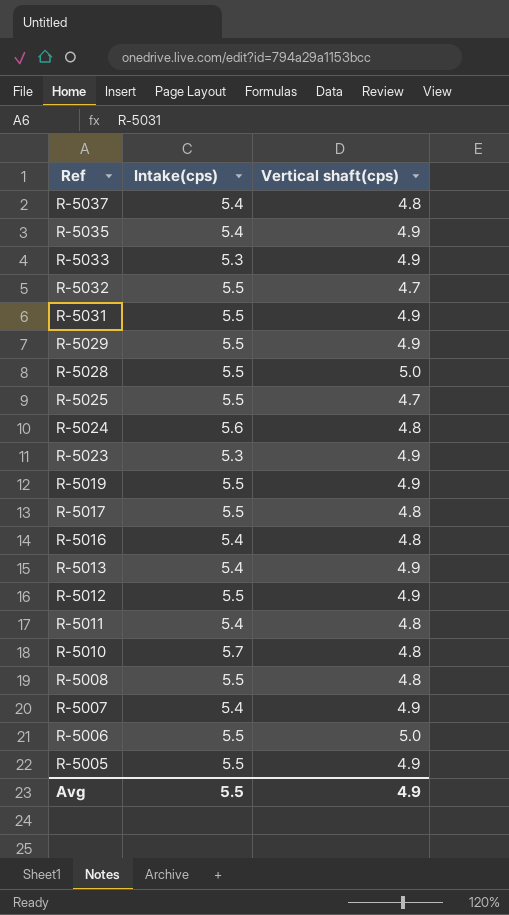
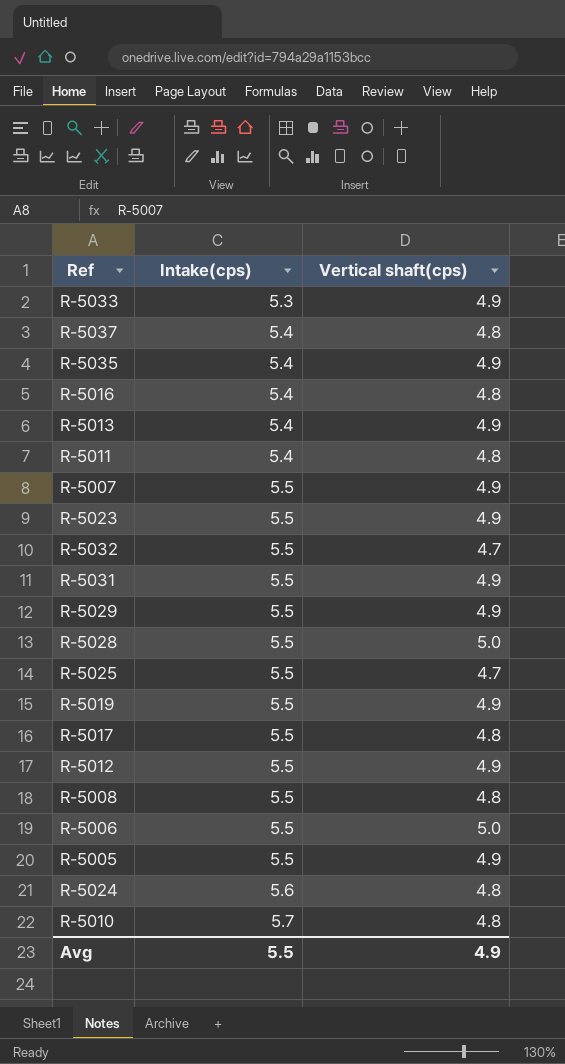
row order: Ref descending -> Intake(cps) ascending
R-5007 | Intake(cps): 5.4 -> 5.5
R-5023 | Intake(cps): 5.3 -> 5.5

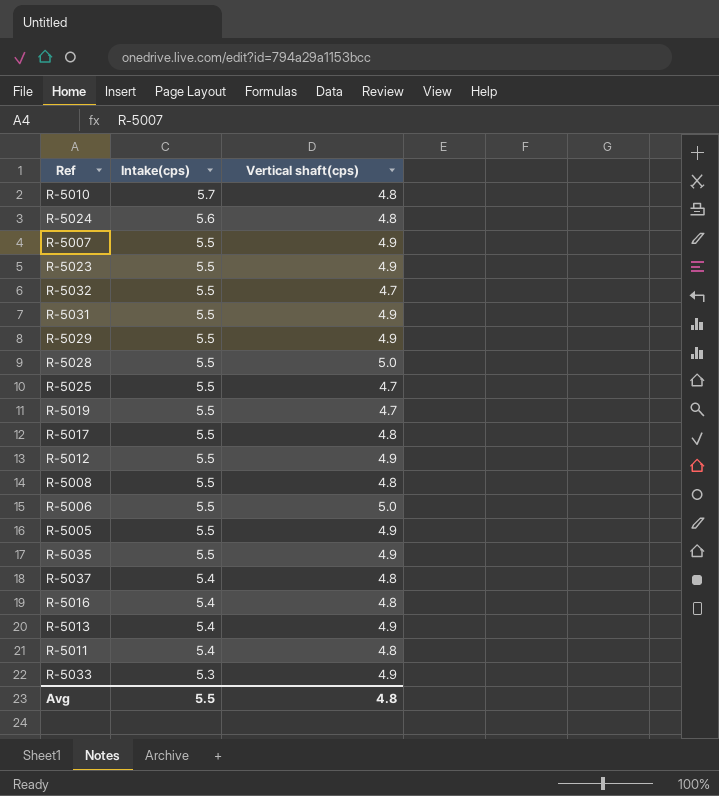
row order: Intake(cps) ascending -> Intake(cps) descending
R-5019 | Vertical shaft(cps): 4.9 -> 4.7
R-5035 | Intake(cps): 5.4 -> 5.5
Avg | Vertical shaft(cps): 4.9 -> 4.8

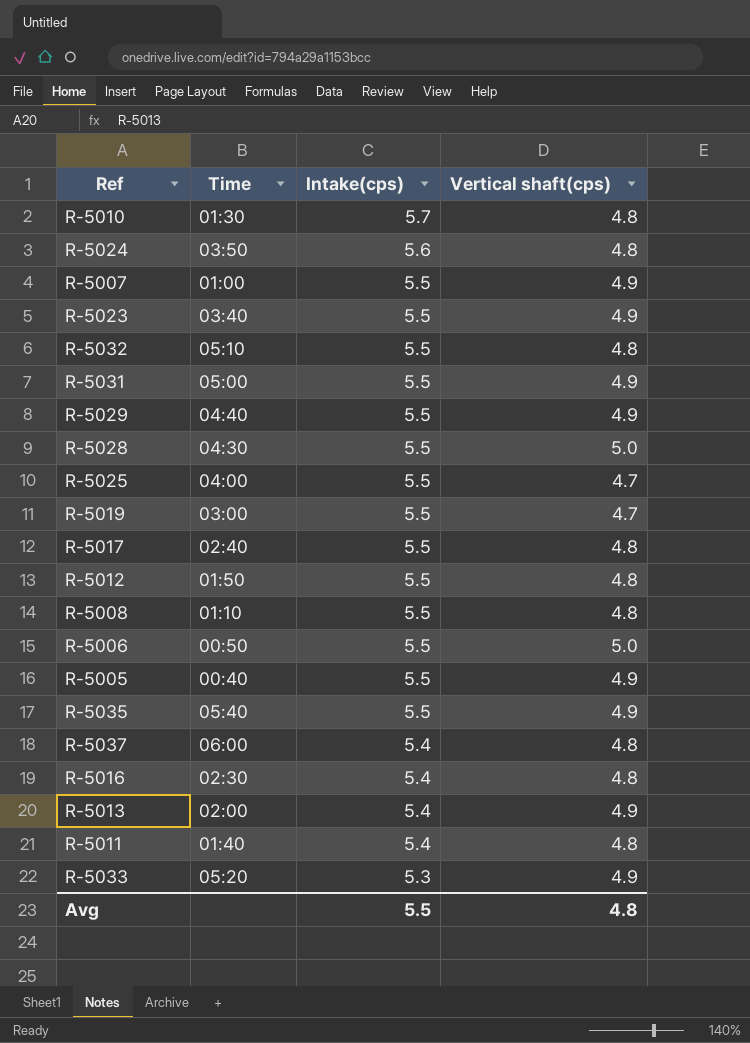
column Time | position: none -> 2
R-5032 | Vertical shaft(cps): 4.7 -> 4.8
R-5012 | Vertical shaft(cps): 4.9 -> 4.8

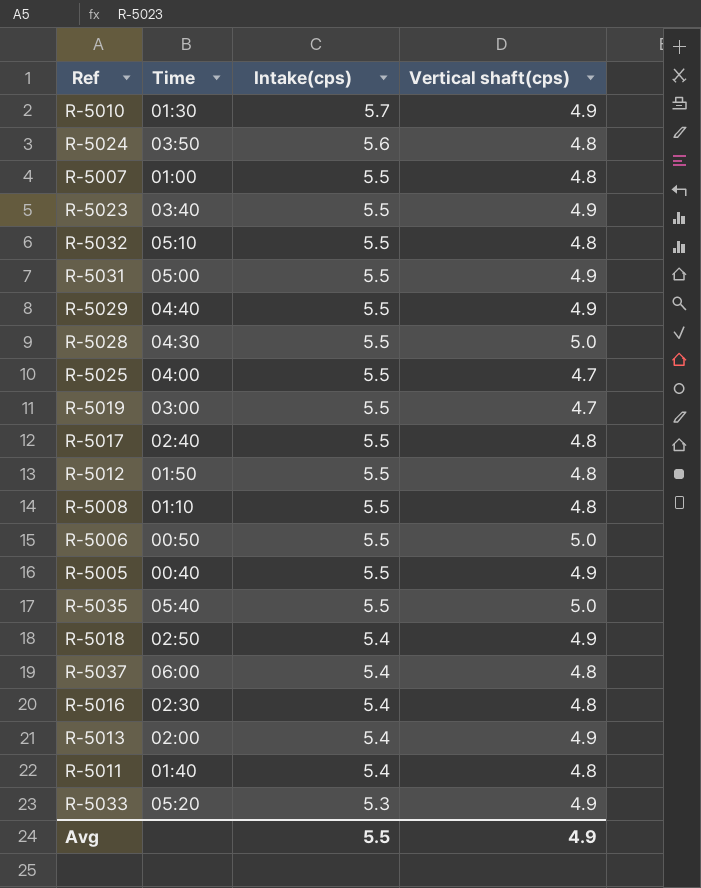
R-5010 | Vertical shaft(cps): 4.8 -> 4.9
R-5007 | Vertical shaft(cps): 4.9 -> 4.8
R-5035 | Vertical shaft(cps): 4.9 -> 5.0
row R-5018: none -> 02:50 | 5.4 | 4.9
Avg | Vertical shaft(cps): 4.8 -> 4.9

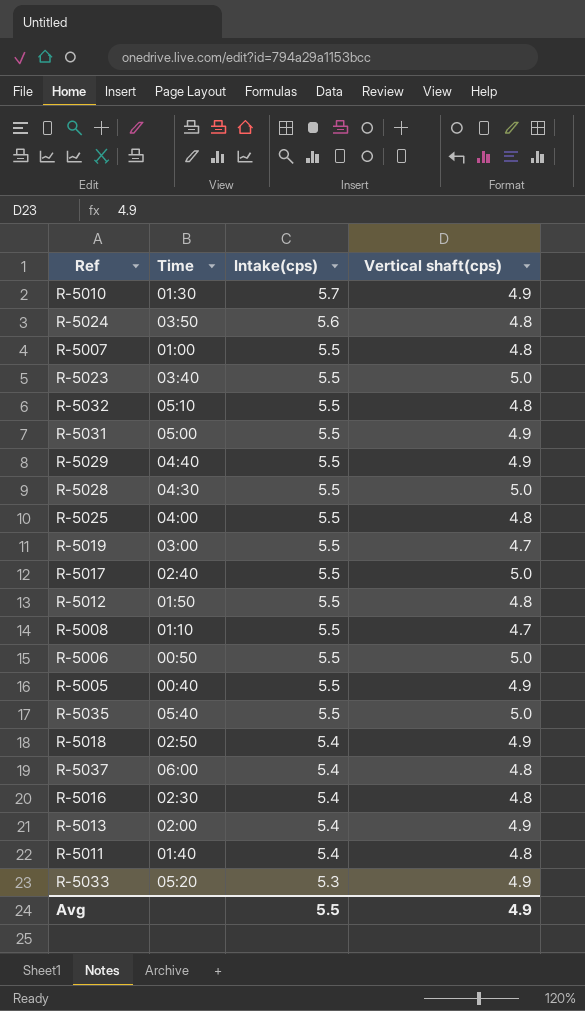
R-5023 | Vertical shaft(cps): 4.9 -> 5.0
R-5025 | Vertical shaft(cps): 4.7 -> 4.8
R-5017 | Vertical shaft(cps): 4.8 -> 5.0
R-5008 | Vertical shaft(cps): 4.8 -> 4.7

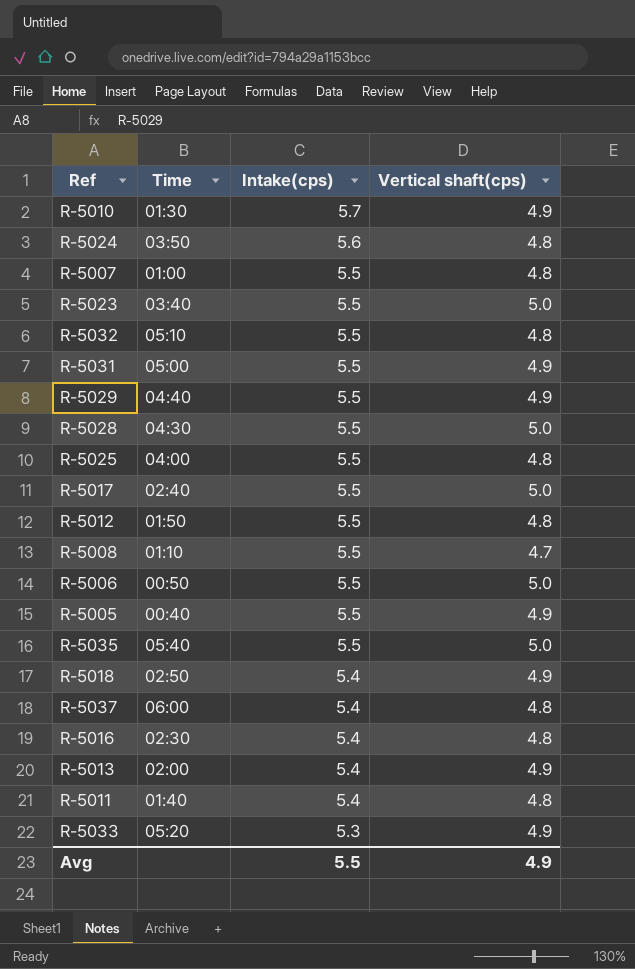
row R-5019: 03:00 | 5.5 | 4.7 -> none

